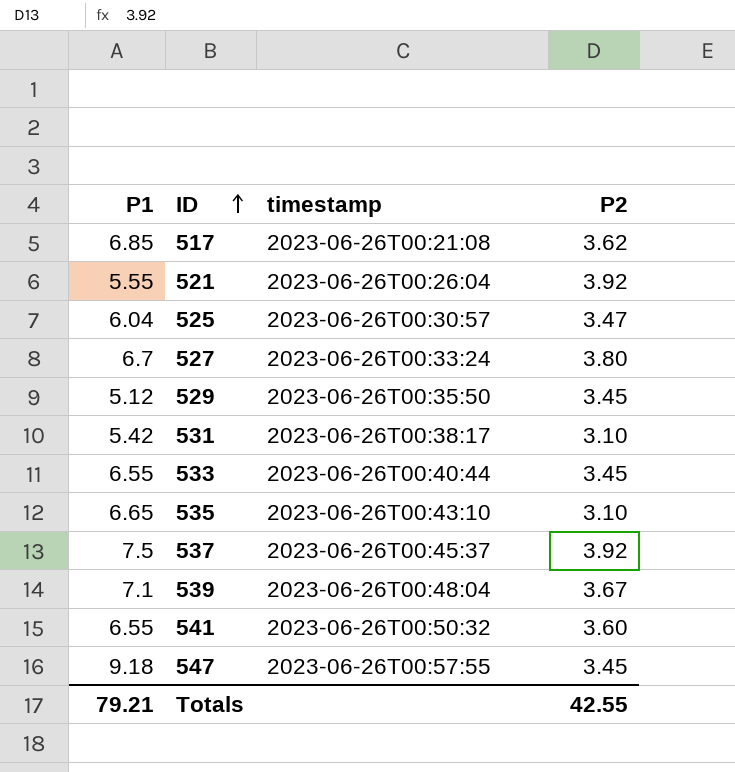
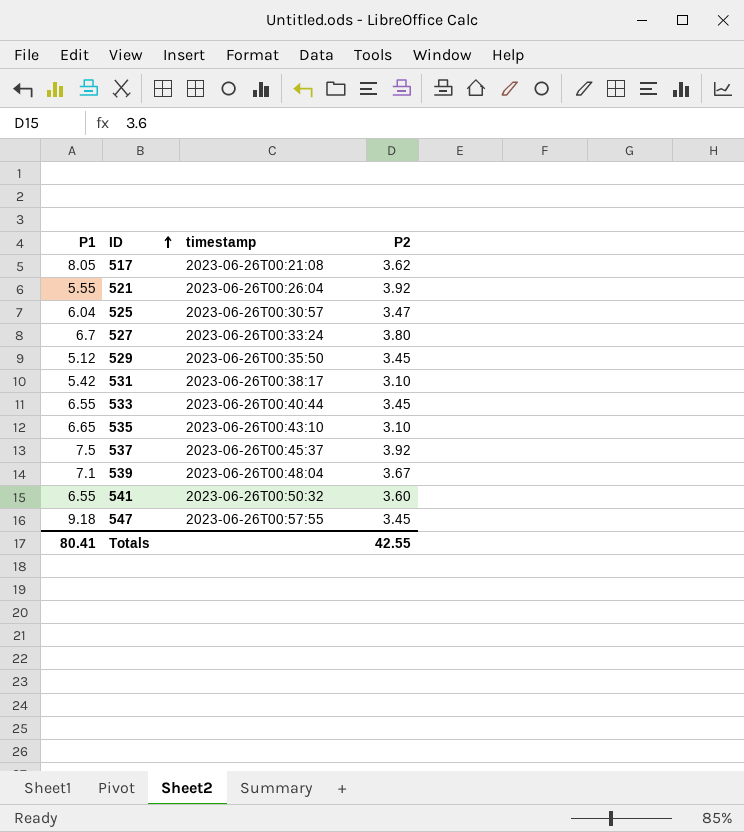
517 | P1: 6.85 -> 8.05
Totals | P1: 79.21 -> 80.41

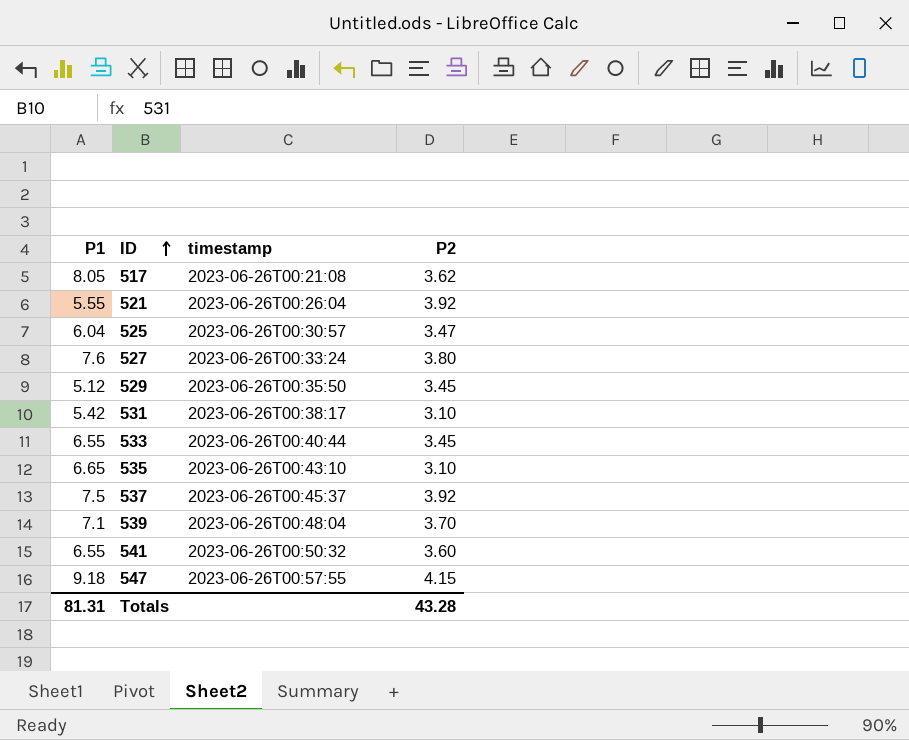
527 | P1: 6.7 -> 7.6
539 | P2: 3.67 -> 3.70
547 | P2: 3.45 -> 4.15
Totals | P1: 80.41 -> 81.31
Totals | P2: 42.55 -> 43.28

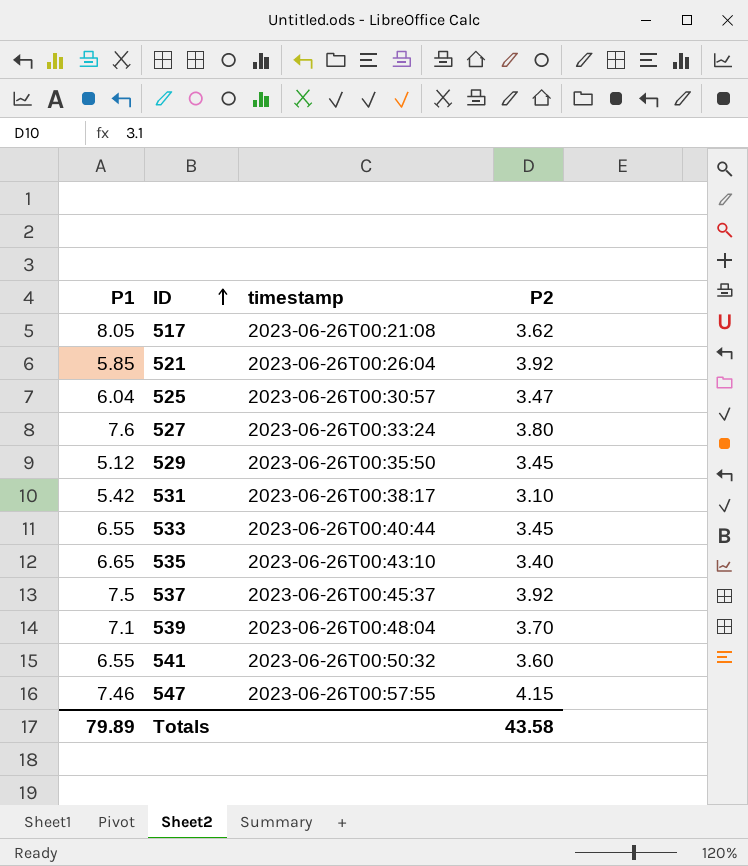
521 | P1: 5.55 -> 5.85
535 | P2: 3.10 -> 3.40
547 | P1: 9.18 -> 7.46
Totals | P1: 81.31 -> 79.89
Totals | P2: 43.28 -> 43.58

